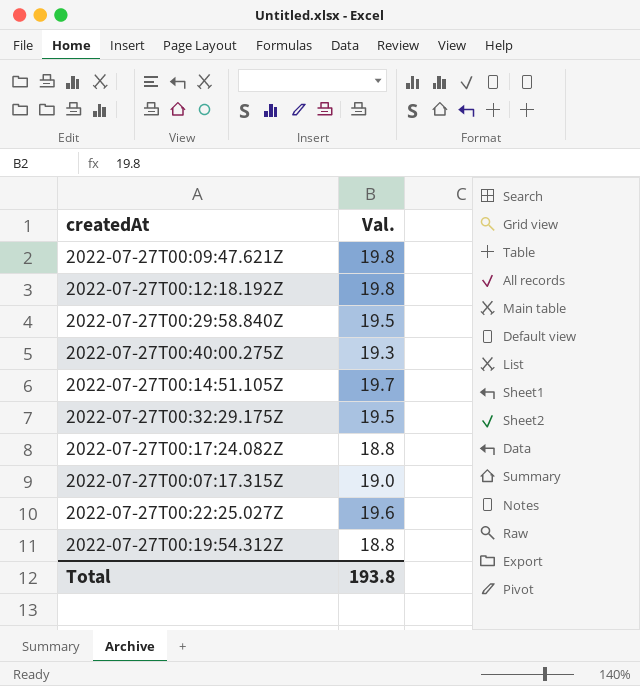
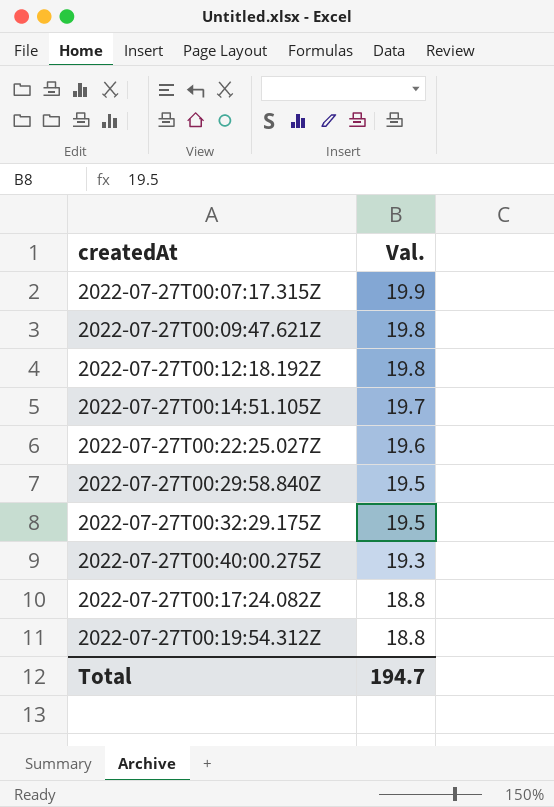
row order: none -> Val. descending
2022-07-27T00:07:17.315Z | Val.: 19.0 -> 19.9
Total | Val.: 193.8 -> 194.7

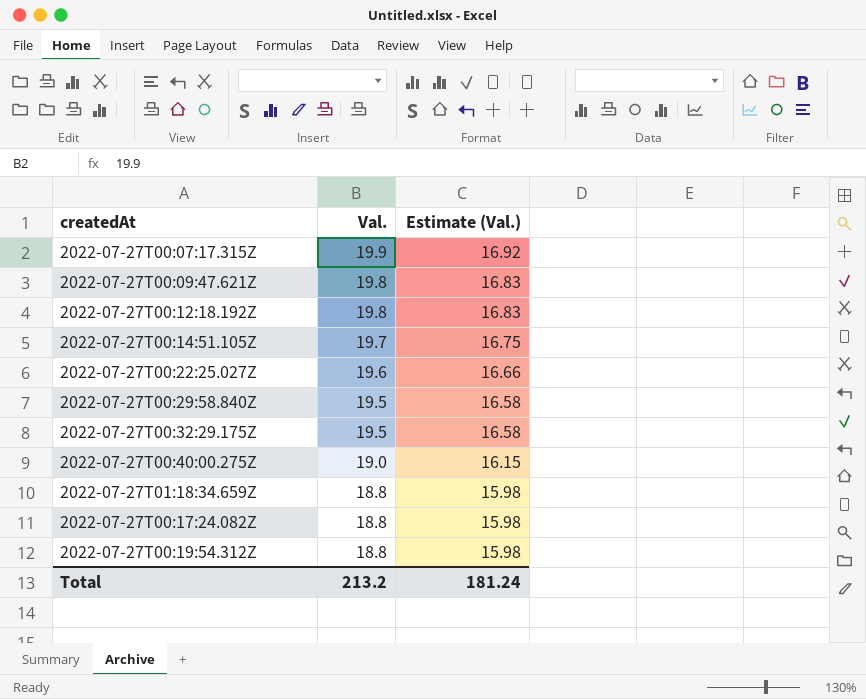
column Estimate (Val.) | formula: none -> [Val.] * 0.85
2022-07-27T00:40:00.275Z | Val.: 19.3 -> 19.0
row 2022-07-27T01:18:34.659Z: none -> 18.8 | 15.98
Total | Val.: 194.7 -> 213.2

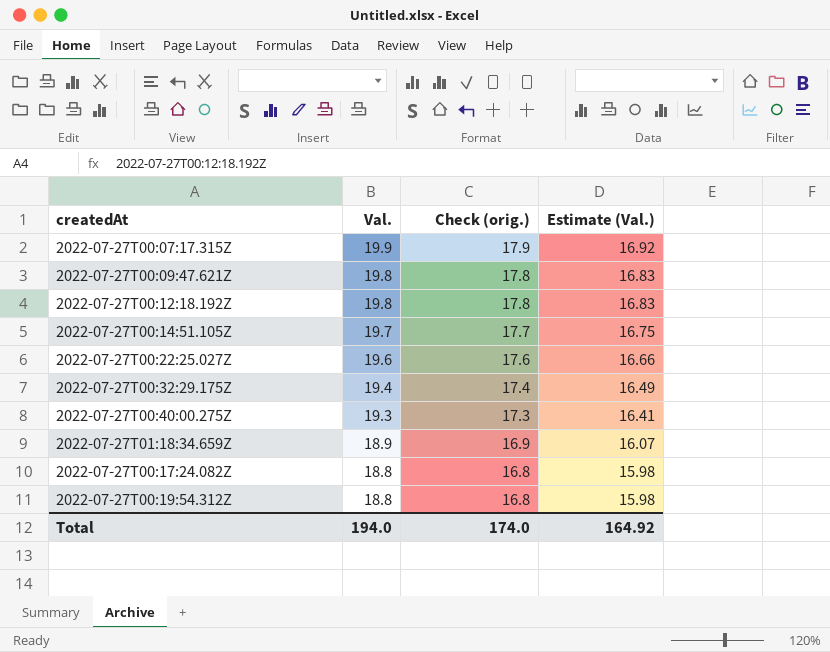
column Check (orig.) | formula: none -> [Val.] - 2
row 2022-07-27T00:29:58.840Z: 19.5 | 16.58 -> none
2022-07-27T00:32:29.175Z | Val.: 19.5 -> 19.4
2022-07-27T00:32:29.175Z | Estimate (Val.): 16.58 -> 16.49
2022-07-27T00:40:00.275Z | Val.: 19.0 -> 19.3
2022-07-27T00:40:00.275Z | Estimate (Val.): 16.15 -> 16.41
2022-07-27T01:18:34.659Z | Val.: 18.8 -> 18.9
2022-07-27T01:18:34.659Z | Estimate (Val.): 15.98 -> 16.07
Total | Val.: 213.2 -> 194.0
Total | Estimate (Val.): 181.24 -> 164.92

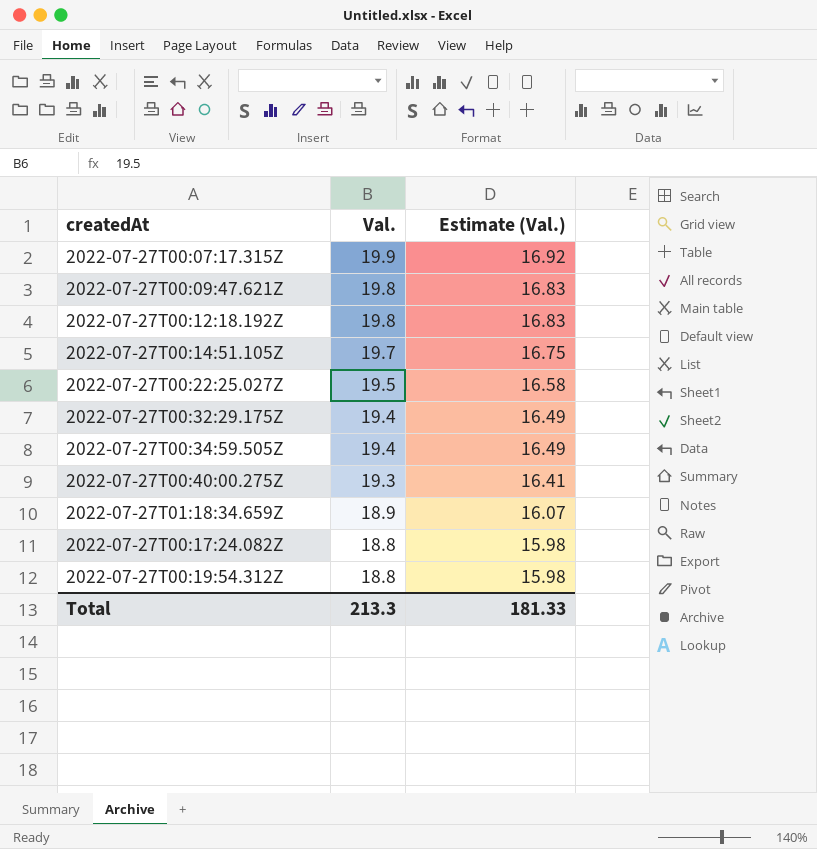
column Check (orig.) | formula: [Val.] - 2 -> none
2022-07-27T00:22:25.027Z | Val.: 19.6 -> 19.5
2022-07-27T00:22:25.027Z | Estimate (Val.): 16.66 -> 16.58
row 2022-07-27T00:34:59.505Z: none -> 19.4 | 16.49
Total | Val.: 194.0 -> 213.3
Total | Estimate (Val.): 164.92 -> 181.33

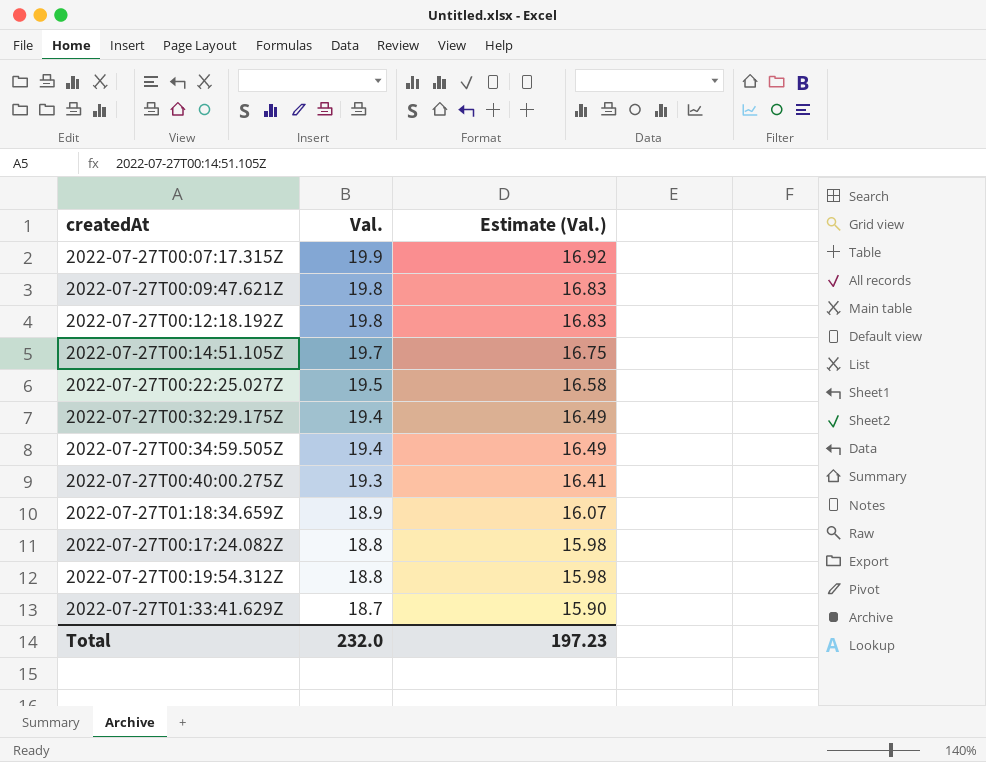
row 2022-07-27T01:33:41.629Z: none -> 18.7 | 15.90
Total | Val.: 213.3 -> 232.0
Total | Estimate (Val.): 181.33 -> 197.23

